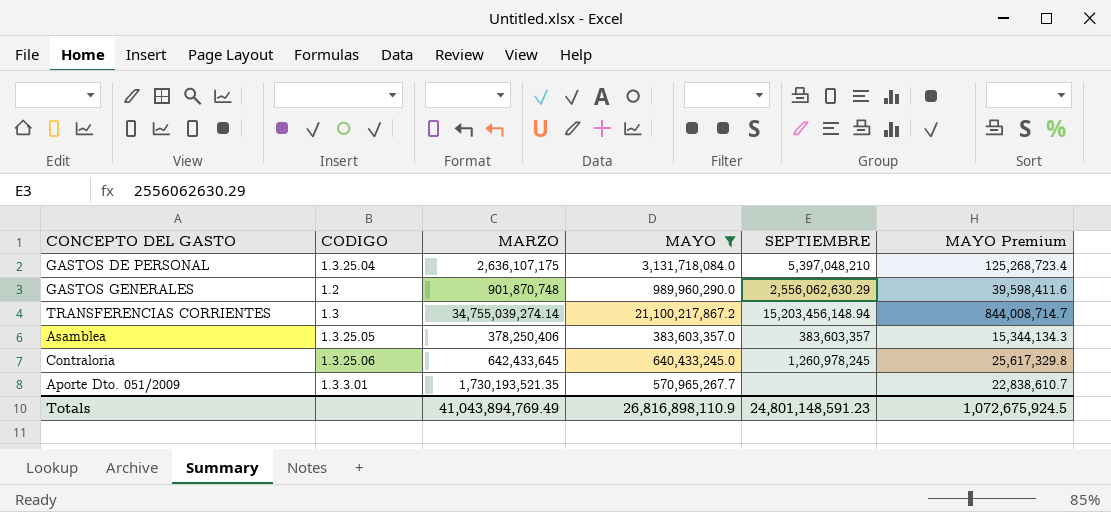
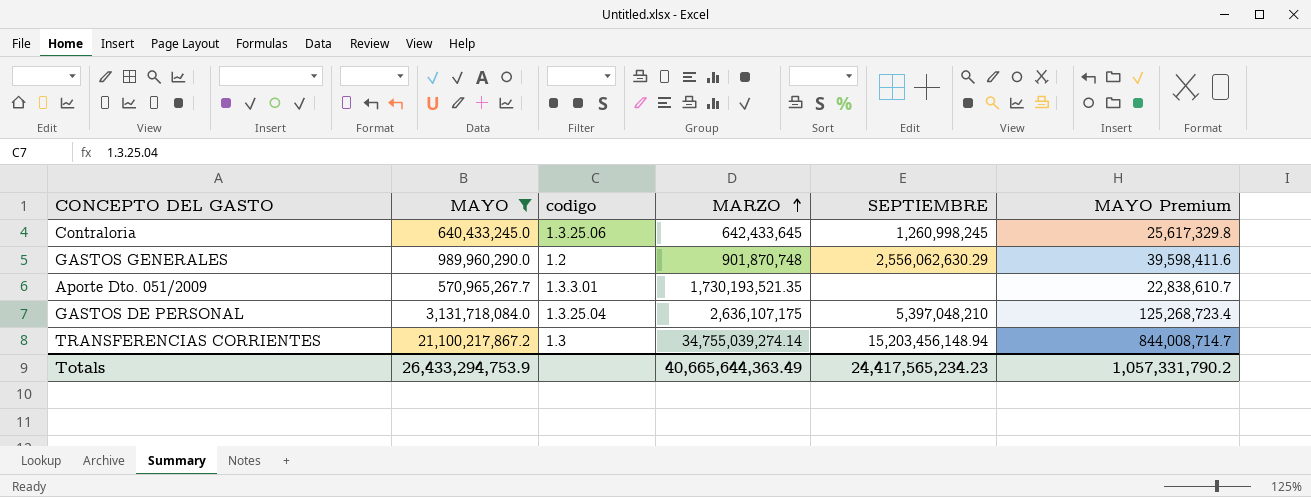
row order: none -> MARZO ascending
column MAYO | position: 4 -> 2
column name: CODIGO -> codigo
row Asamblea: 1.3.25.05 | 378,250,406 | 383,603,357.0 | 383,603,357 | 15,344,134.3 -> none
Contraloria | SEPTIEMBRE: 1,260,978,245 -> 1,260,998,245
Totals | MAYO: 26,816,898,110.9 -> 26,433,294,753.9
Totals | MARZO: 41,043,894,769.49 -> 40,665,644,363.49
Totals | SEPTIEMBRE: 24,801,148,591.23 -> 24,417,565,234.23
Totals | MAYO Premium: 1,072,675,924.5 -> 1,057,331,790.2

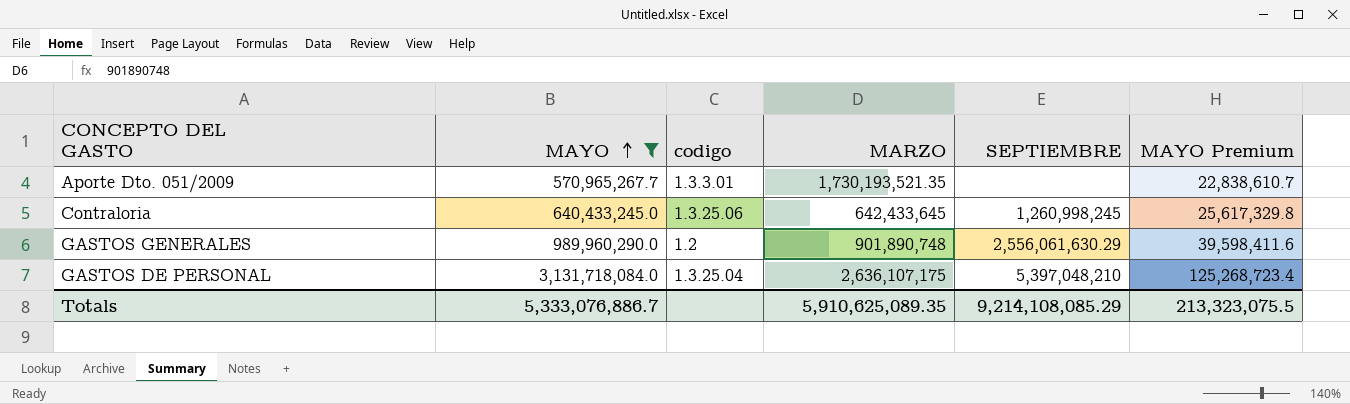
row order: MARZO ascending -> MAYO ascending
row TRANSFERENCIAS CORRIENTES: 21,100,217,867.2 | 1.3 | 34,755,039,274.14 | 15,203,456,148.94 | 844,008,714.7 -> none
GASTOS GENERALES | MARZO: 901,870,748 -> 901,890,748
GASTOS GENERALES | SEPTIEMBRE: 2,556,062,630.29 -> 2,556,061,630.29
Totals | MAYO: 26,433,294,753.9 -> 5,333,076,886.7
Totals | MARZO: 40,665,644,363.49 -> 5,910,625,089.35
Totals | SEPTIEMBRE: 24,417,565,234.23 -> 9,214,108,085.29
Totals | MAYO Premium: 1,057,331,790.2 -> 213,323,075.5

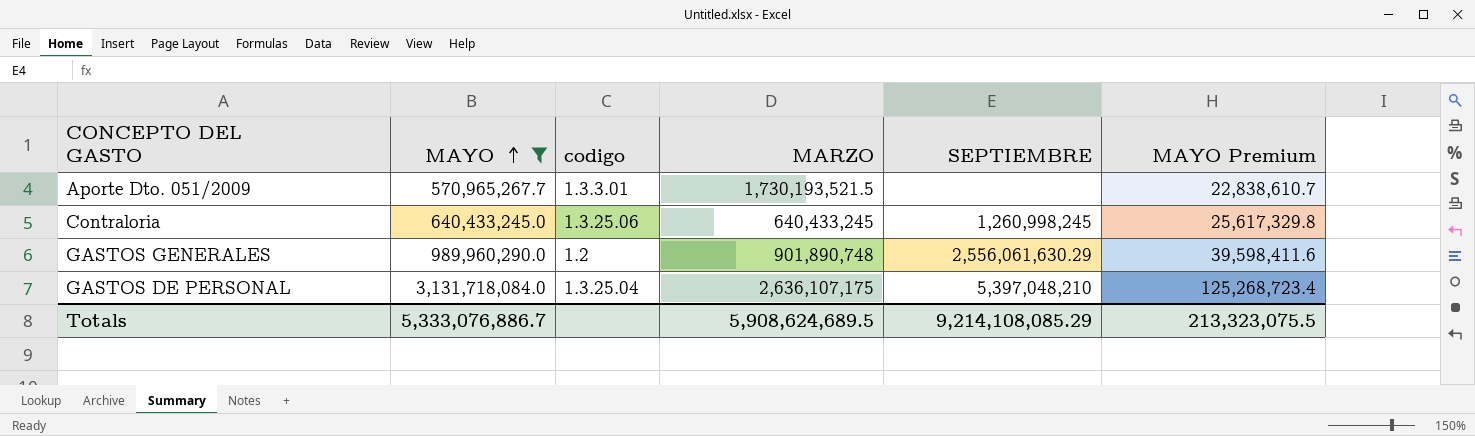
Aporte Dto. 051/2009 | MARZO: 1,730,193,521.35 -> 1,730,193,521.5
Contraloria | MARZO: 642,433,645 -> 640,433,245
Totals | MARZO: 5,910,625,089.35 -> 5,908,624,689.5

